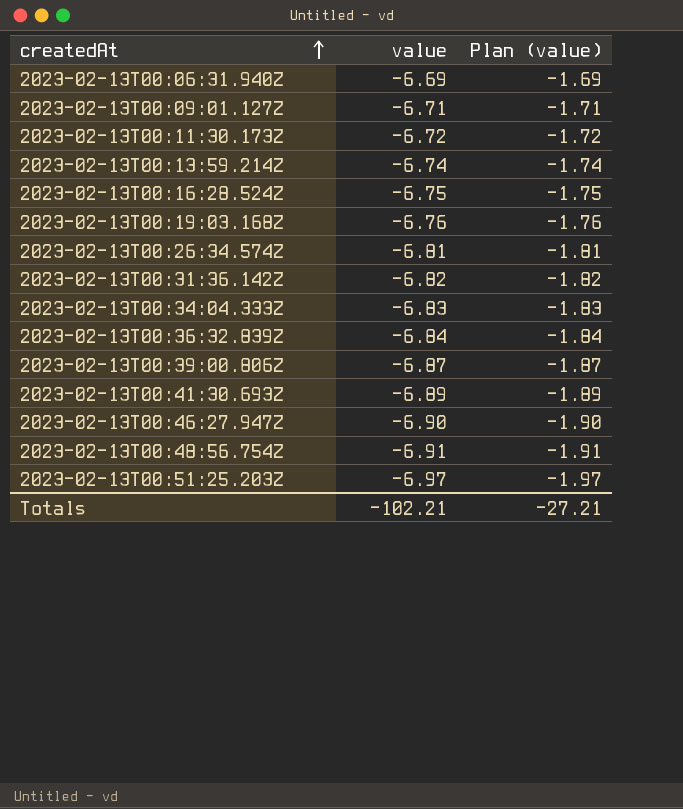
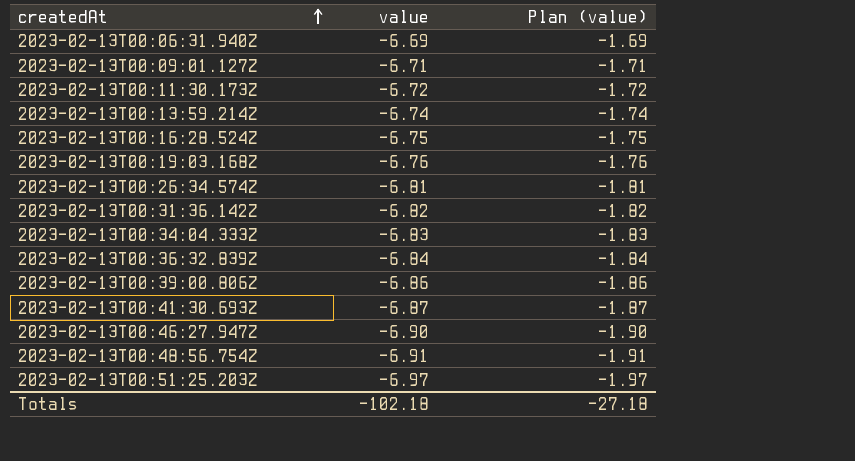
2023-02-13T00:39:00.806Z | value: -6.87 -> -6.86
2023-02-13T00:39:00.806Z | Plan (value): -1.87 -> -1.86
2023-02-13T00:41:30.693Z | value: -6.89 -> -6.87
2023-02-13T00:41:30.693Z | Plan (value): -1.89 -> -1.87
Totals | value: -102.21 -> -102.18
Totals | Plan (value): -27.21 -> -27.18

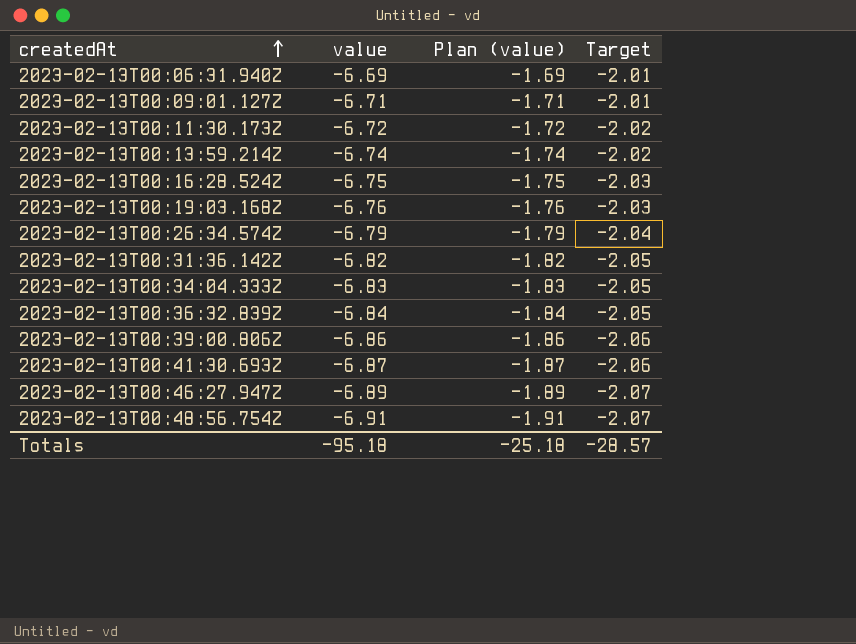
column Target | formula: none -> [value] * 0.3
row 2023-02-13T00:51:25.203Z: -6.97 | -1.97 -> none
2023-02-13T00:26:34.574Z | value: -6.81 -> -6.79
2023-02-13T00:26:34.574Z | Plan (value): -1.81 -> -1.79
2023-02-13T00:46:27.947Z | value: -6.90 -> -6.89
2023-02-13T00:46:27.947Z | Plan (value): -1.90 -> -1.89
Totals | value: -102.18 -> -95.18
Totals | Plan (value): -27.18 -> -25.18

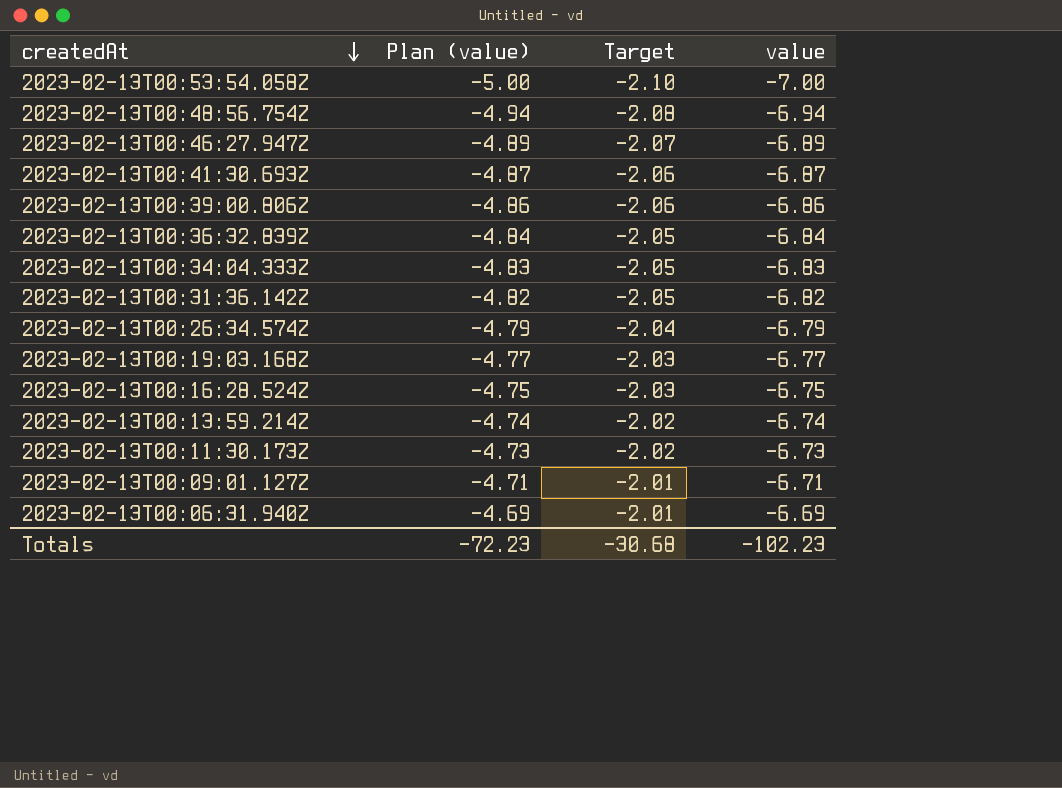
row order: createdAt ascending -> createdAt descending
column Plan (value) | formula: [value] + 5 -> [value] + 2
column value | position: 2 -> 4
row 2023-02-13T00:53:54.058Z: none -> -5.00 | -2.10 | -7.00
2023-02-13T00:48:56.754Z | Target: -2.07 -> -2.08
2023-02-13T00:48:56.754Z | value: -6.91 -> -6.94
2023-02-13T00:19:03.168Z | value: -6.76 -> -6.77
2023-02-13T00:11:30.173Z | value: -6.72 -> -6.73
Totals | Plan (value): -25.18 -> -72.23
Totals | Target: -28.57 -> -30.68
Totals | value: -95.18 -> -102.23

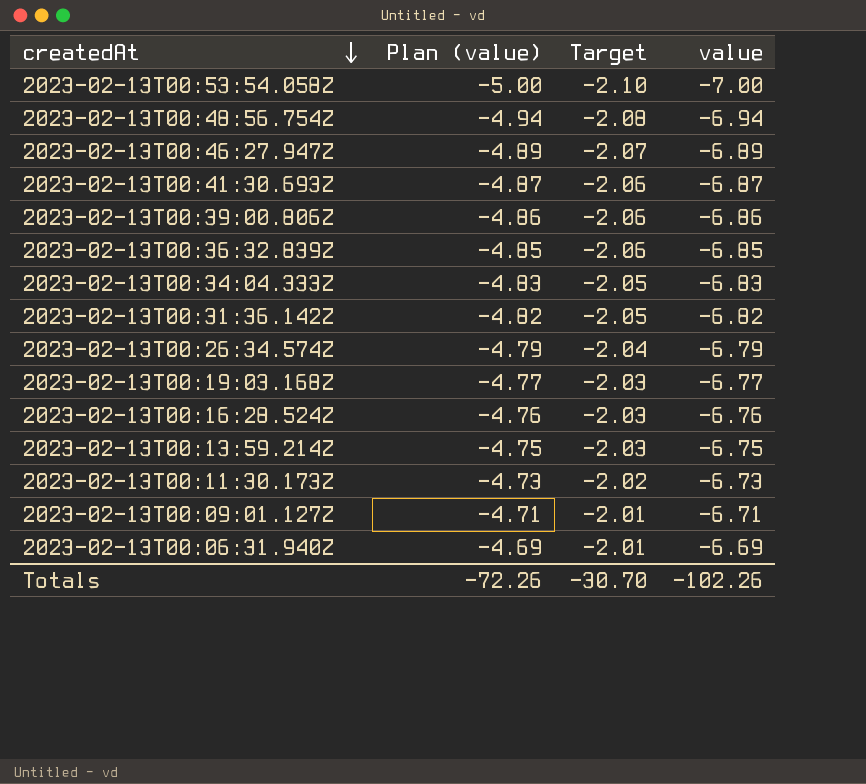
2023-02-13T00:36:32.839Z | Plan (value): -4.84 -> -4.85
2023-02-13T00:36:32.839Z | Target: -2.05 -> -2.06
2023-02-13T00:36:32.839Z | value: -6.84 -> -6.85
2023-02-13T00:16:28.524Z | Plan (value): -4.75 -> -4.76
2023-02-13T00:16:28.524Z | value: -6.75 -> -6.76
2023-02-13T00:13:59.214Z | Plan (value): -4.74 -> -4.75
2023-02-13T00:13:59.214Z | Target: -2.02 -> -2.03
2023-02-13T00:13:59.214Z | value: -6.74 -> -6.75
Totals | Plan (value): -72.23 -> -72.26
Totals | Target: -30.68 -> -30.70
Totals | value: -102.23 -> -102.26

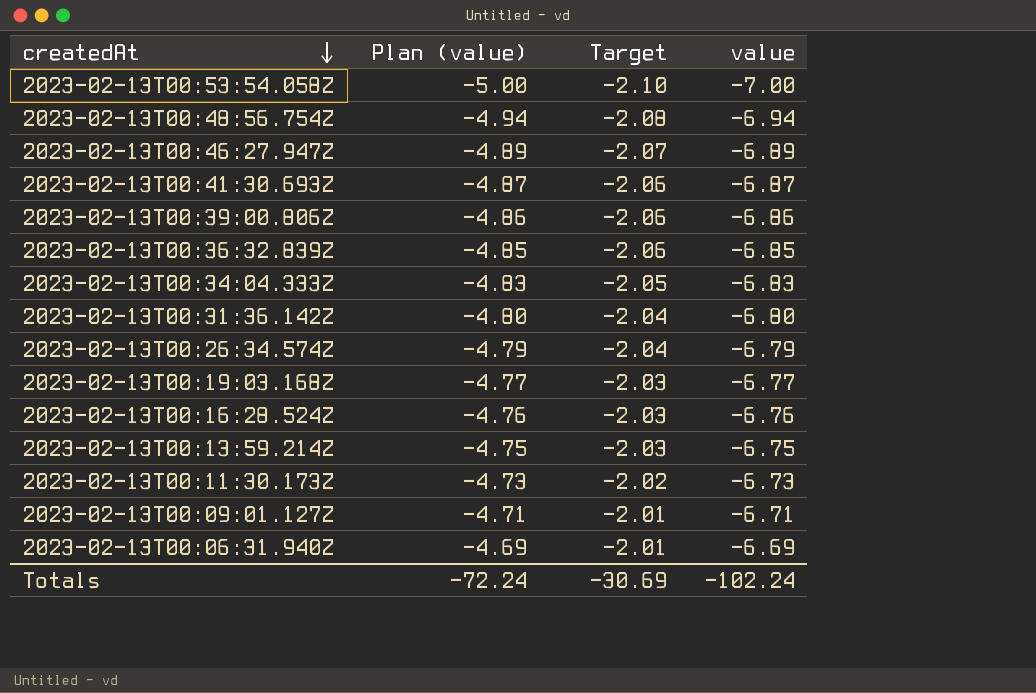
2023-02-13T00:31:36.142Z | Plan (value): -4.82 -> -4.80
2023-02-13T00:31:36.142Z | Target: -2.05 -> -2.04
2023-02-13T00:31:36.142Z | value: -6.82 -> -6.80
Totals | Plan (value): -72.26 -> -72.24
Totals | Target: -30.70 -> -30.69
Totals | value: -102.26 -> -102.24

